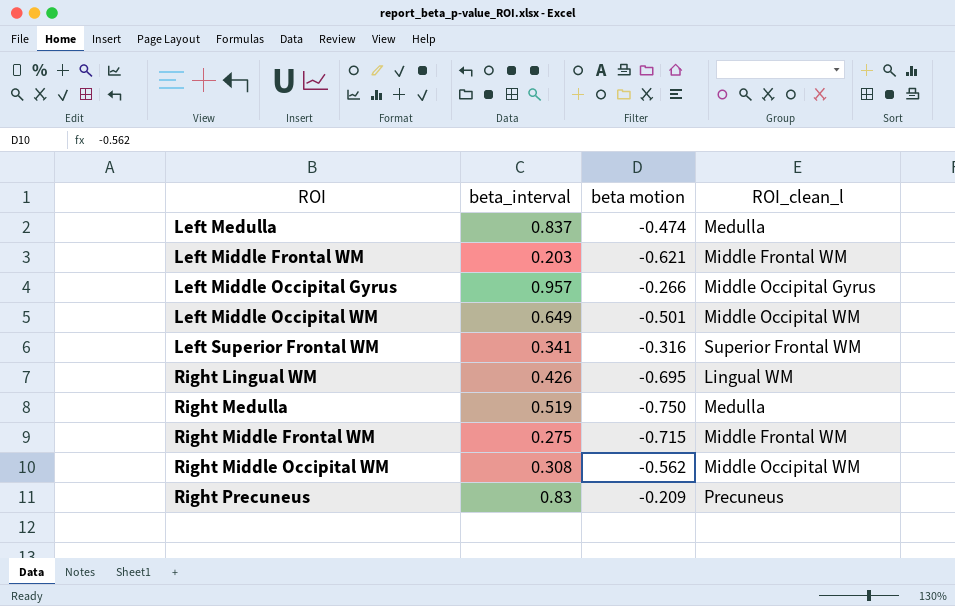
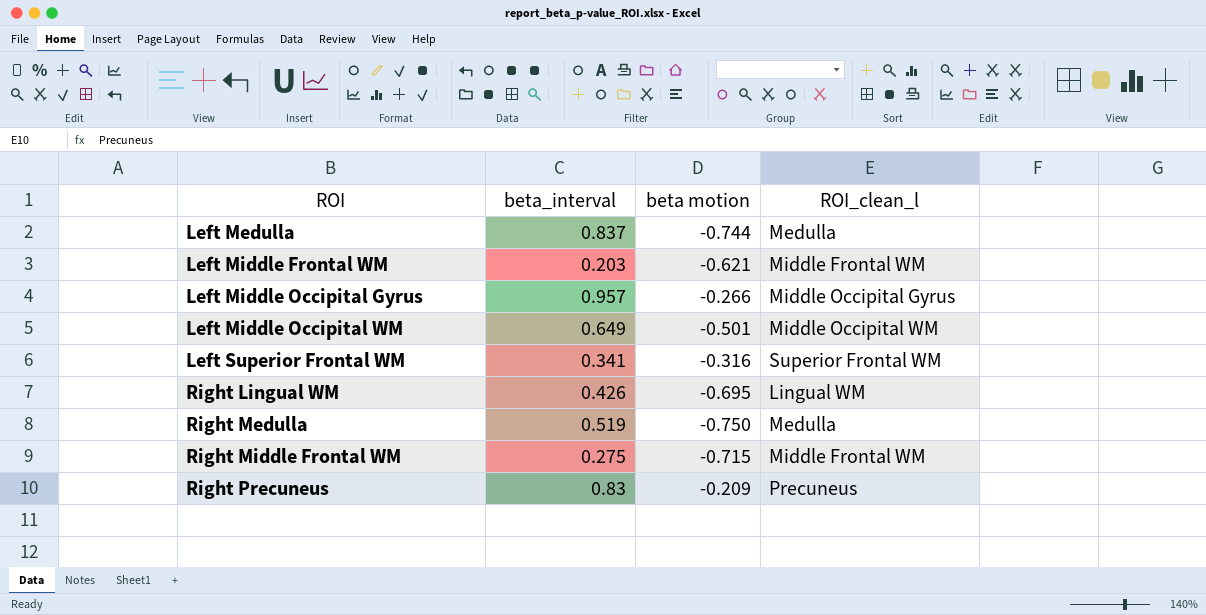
row Right Middle Occipital WM: 0.308 | -0.562 | Middle Occipital WM -> none
Left Medulla | beta motion: -0.474 -> -0.744

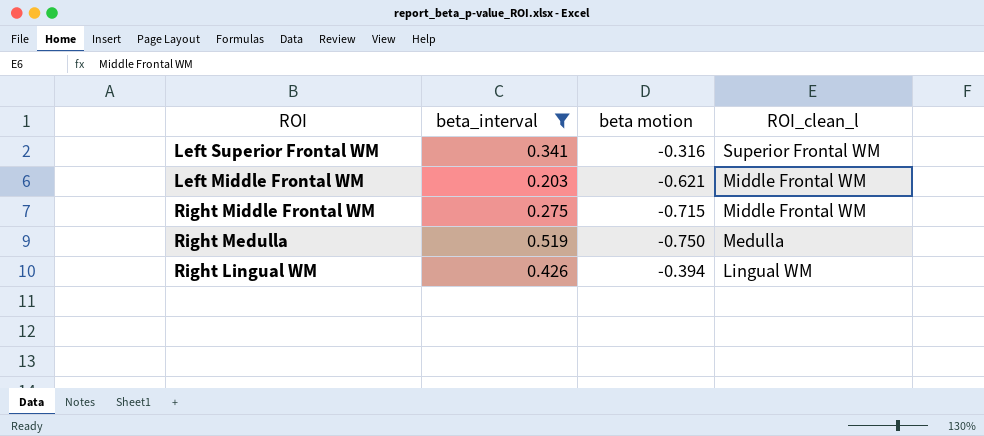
filter: none -> beta_interval <= 0.519
row order: ROI ascending -> ROI_clean_l descending
Right Lingual WM | beta motion: -0.695 -> -0.394

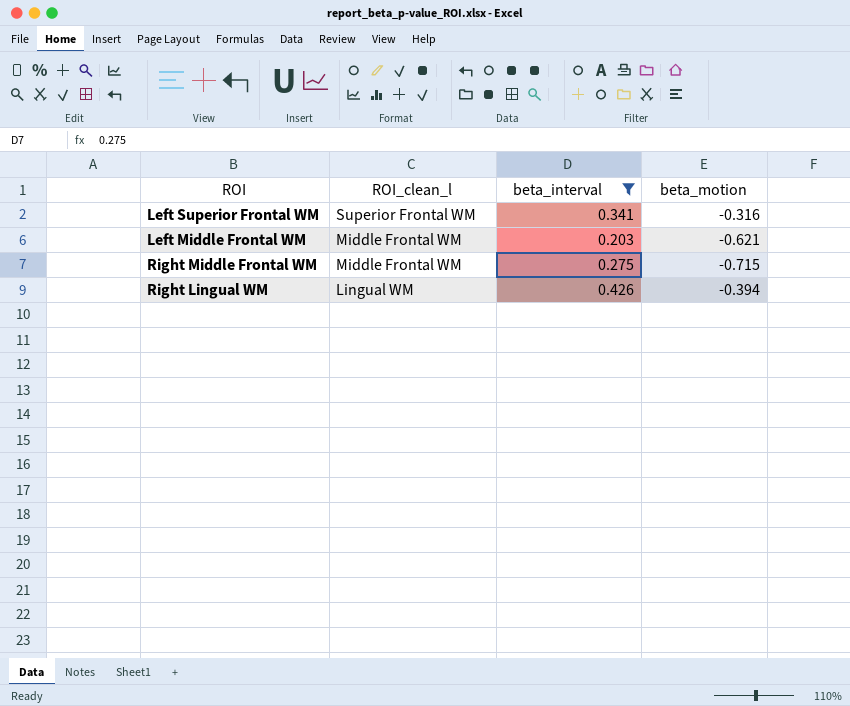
column ROI_clean_l | position: 4 -> 2
column name: beta motion -> beta_motion
row Right Medulla: 0.519 | -0.750 | Medulla -> none

